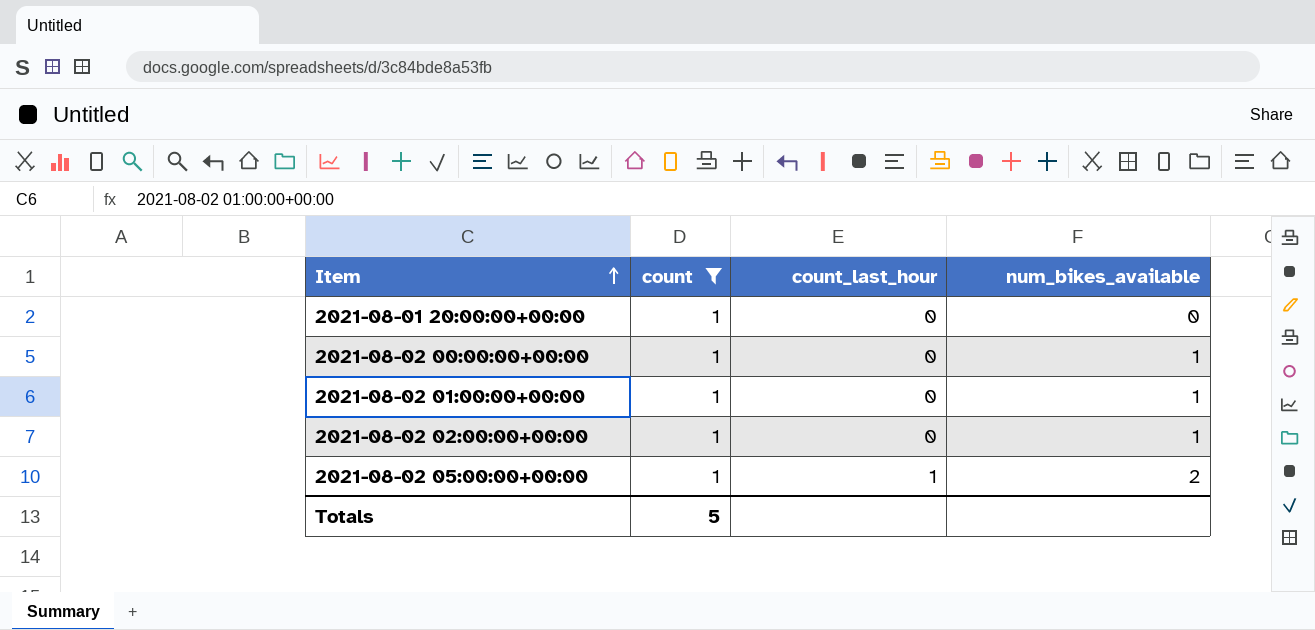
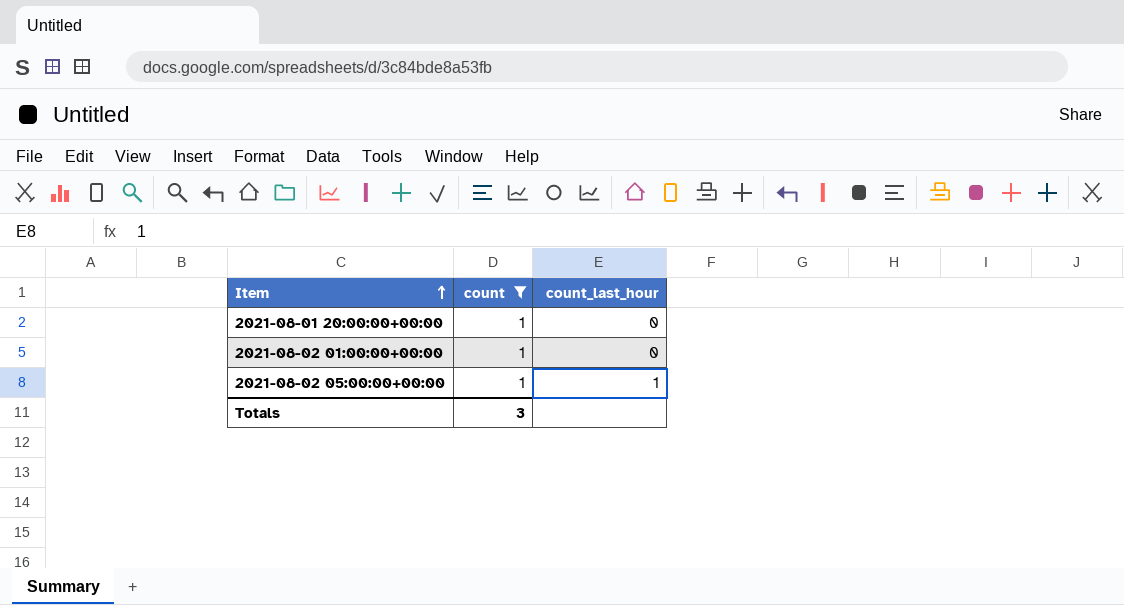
column num_bikes_available | position: 4 -> none
row 2021-08-02 00:00:00+00:00: 1 | 0 | 1 -> none
row 2021-08-02 02:00:00+00:00: 1 | 0 | 1 -> none
Totals | count: 5 -> 3

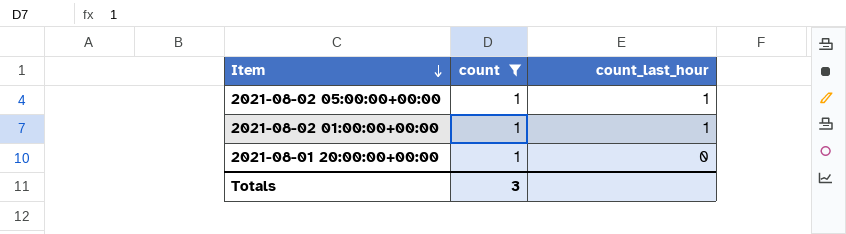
row order: Item ascending -> Item descending
2021-08-02 01:00:00+00:00 | count_last_hour: 0 -> 1

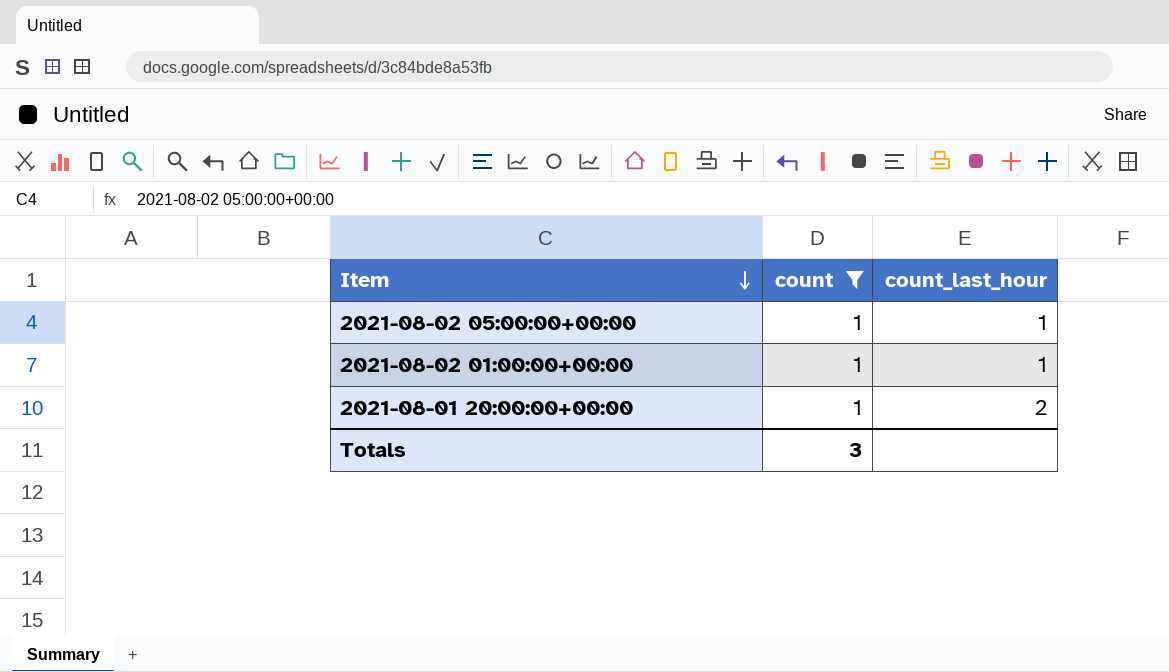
2021-08-01 20:00:00+00:00 | count_last_hour: 0 -> 2

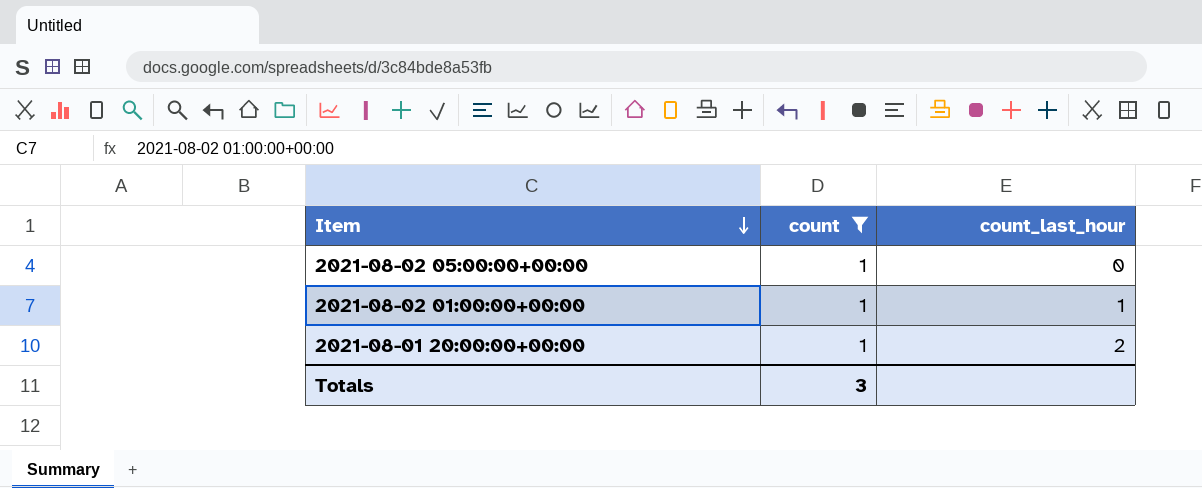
2021-08-02 05:00:00+00:00 | count_last_hour: 1 -> 0

